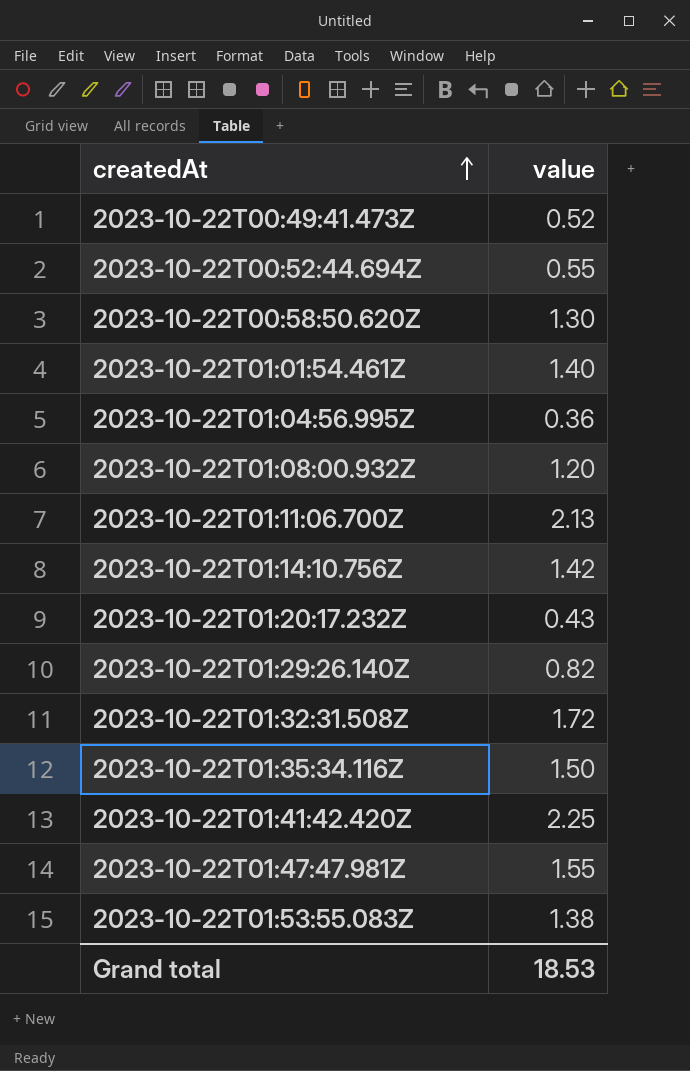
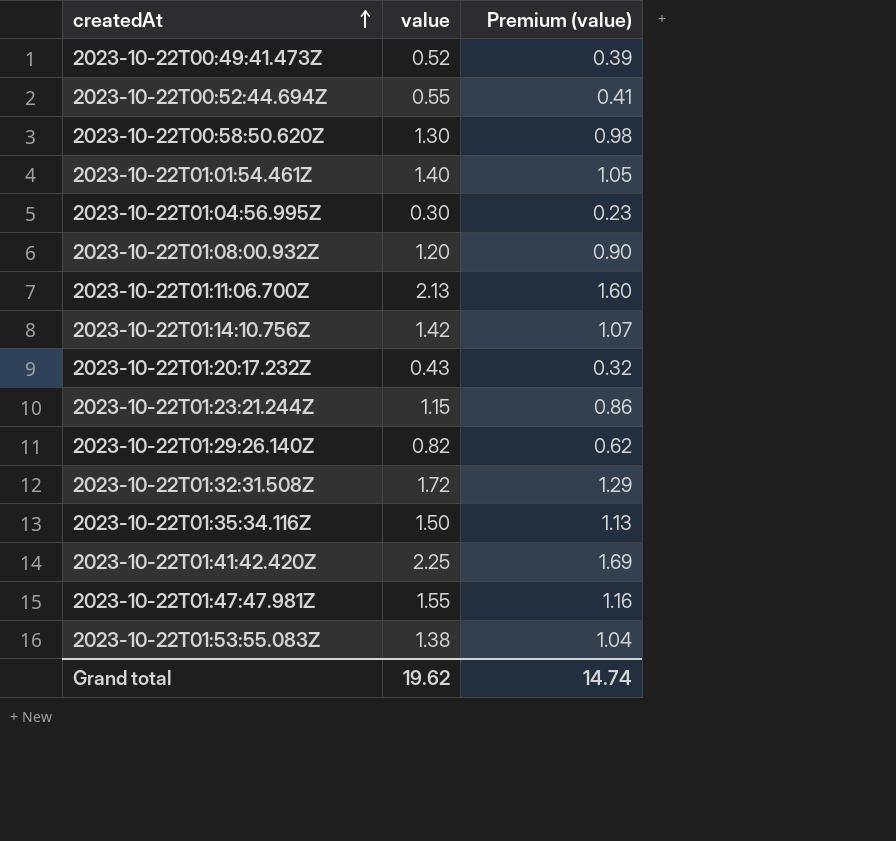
column Premium (value) | formula: none -> [value] * 0.75
2023-10-22T01:04:56.995Z | value: 0.36 -> 0.30
row 2023-10-22T01:23:21.244Z: none -> 1.15 | 0.86
Grand total | value: 18.53 -> 19.62

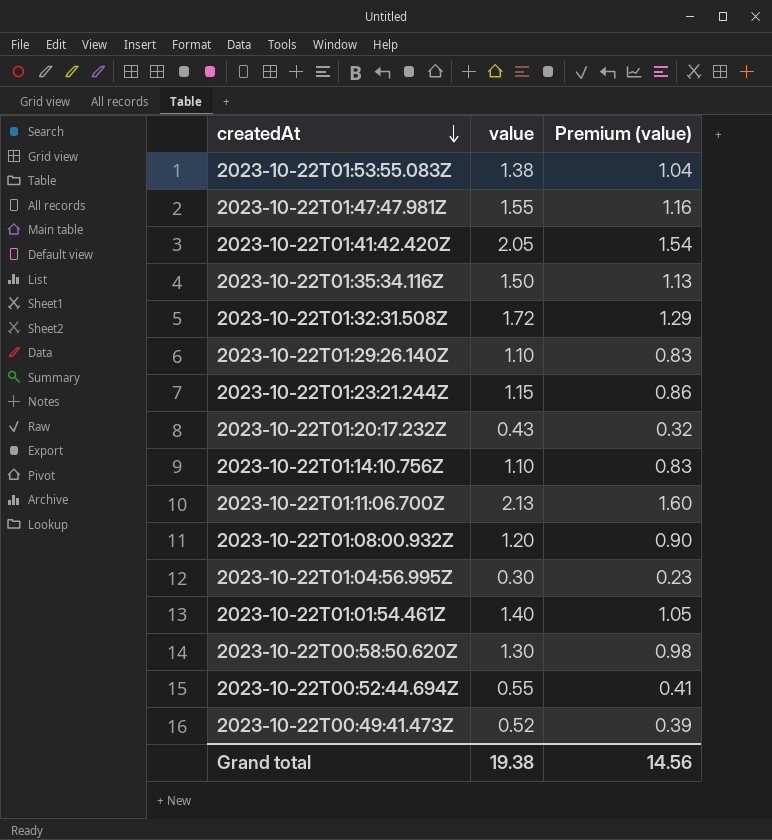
row order: createdAt ascending -> createdAt descending
2023-10-22T01:41:42.420Z | value: 2.25 -> 2.05
2023-10-22T01:41:42.420Z | Premium (value): 1.69 -> 1.54
2023-10-22T01:29:26.140Z | value: 0.82 -> 1.10
2023-10-22T01:29:26.140Z | Premium (value): 0.62 -> 0.83
2023-10-22T01:14:10.756Z | value: 1.42 -> 1.10
2023-10-22T01:14:10.756Z | Premium (value): 1.07 -> 0.83
Grand total | value: 19.62 -> 19.38
Grand total | Premium (value): 14.74 -> 14.56

